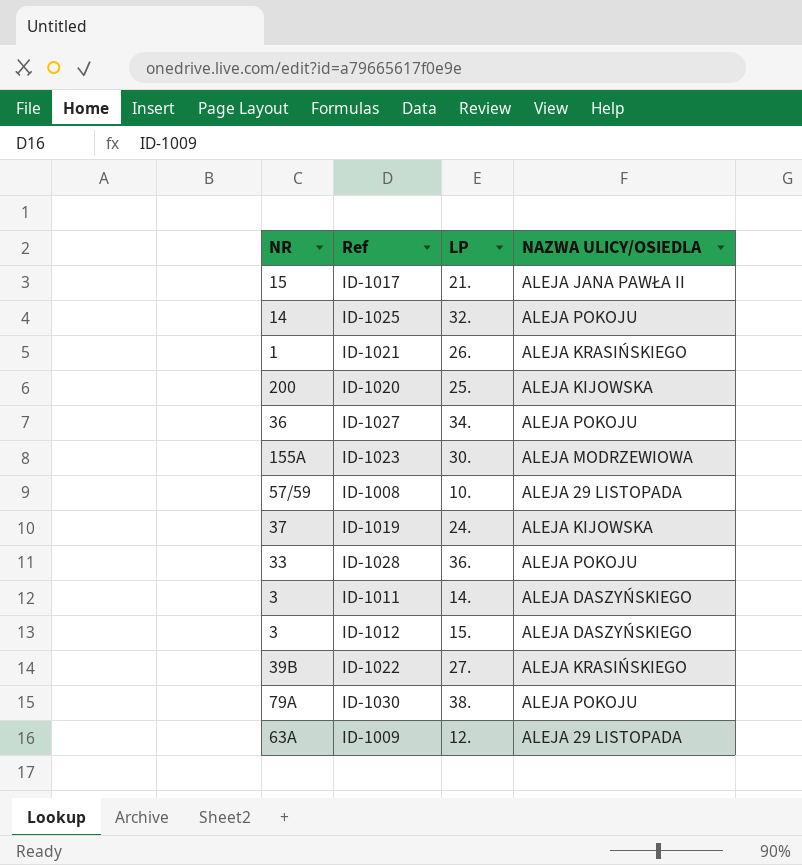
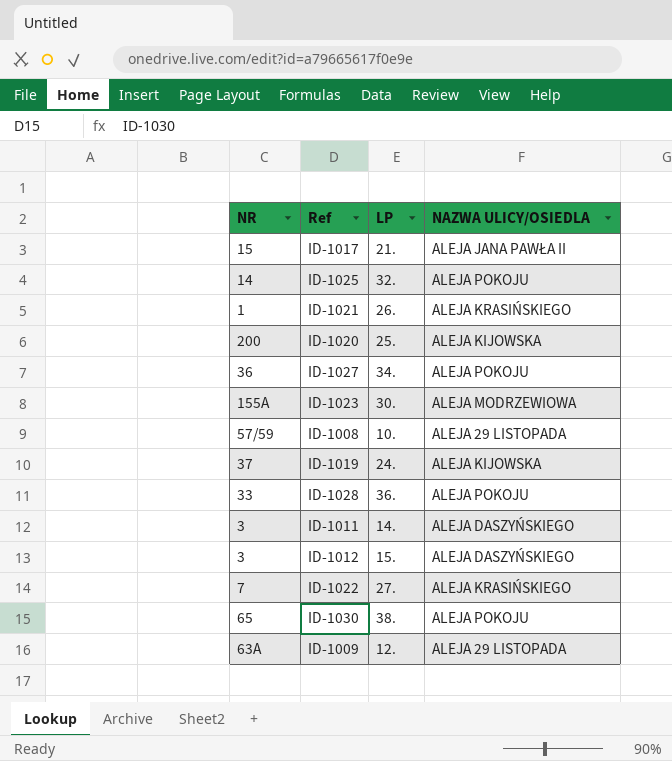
ID-1022 | NR: 39B -> 7
ID-1030 | NR: 79A -> 65

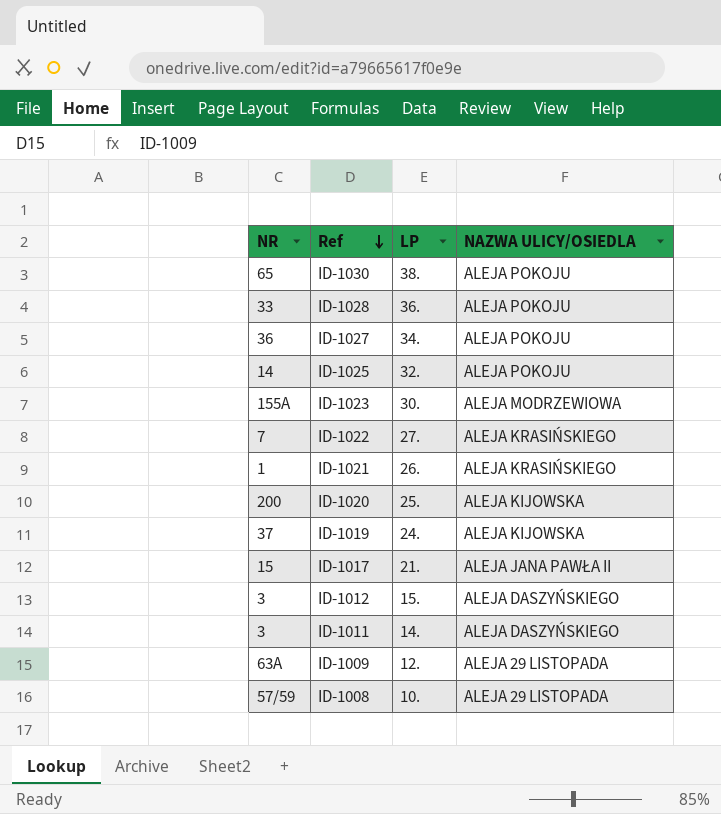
row order: none -> Ref descending

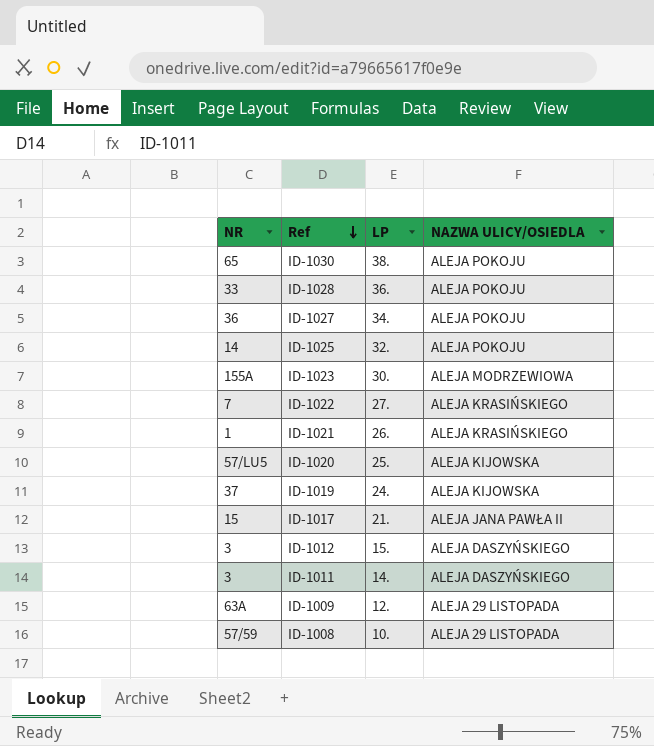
ID-1020 | NR: 200 -> 57/LU5

